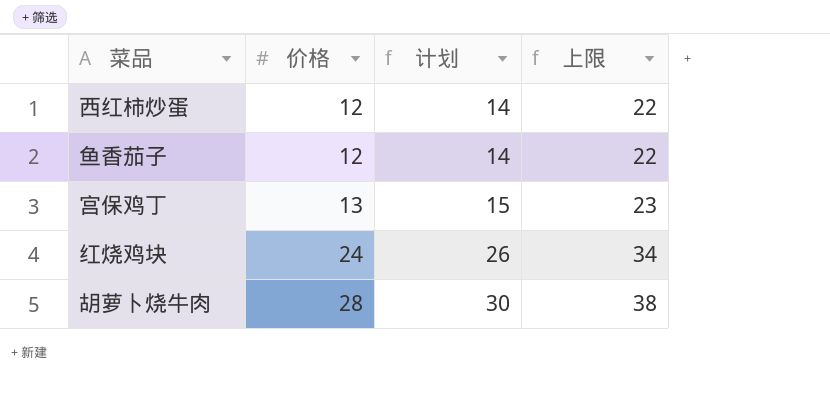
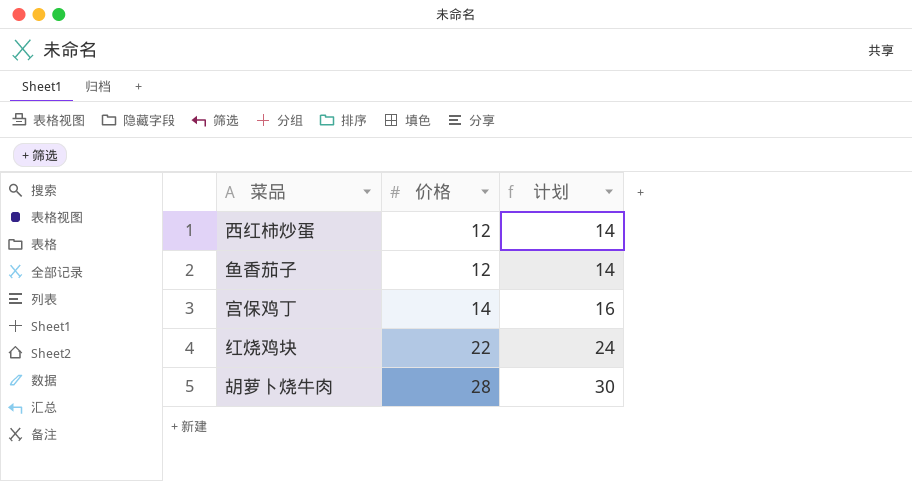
column 上限 | formula: [价格] + 10 -> none
宫保鸡丁 | 价格: 13 -> 14
宫保鸡丁 | 计划: 15 -> 16
红烧鸡块 | 价格: 24 -> 22
红烧鸡块 | 计划: 26 -> 24

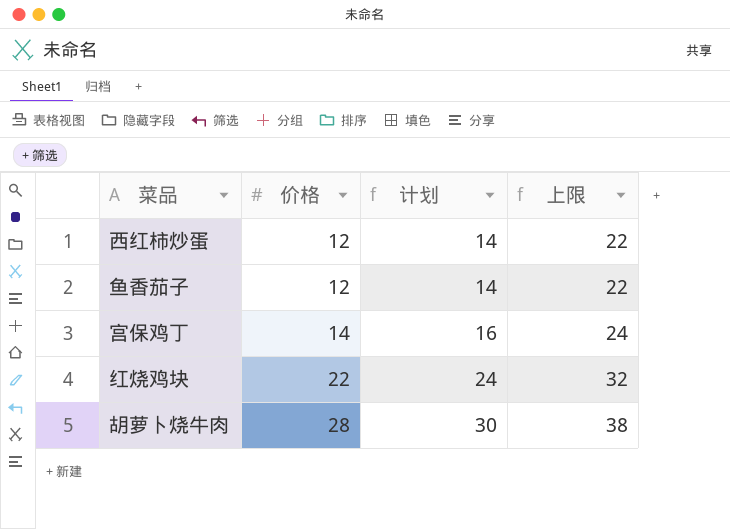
column 上限 | formula: none -> [价格] + 10

